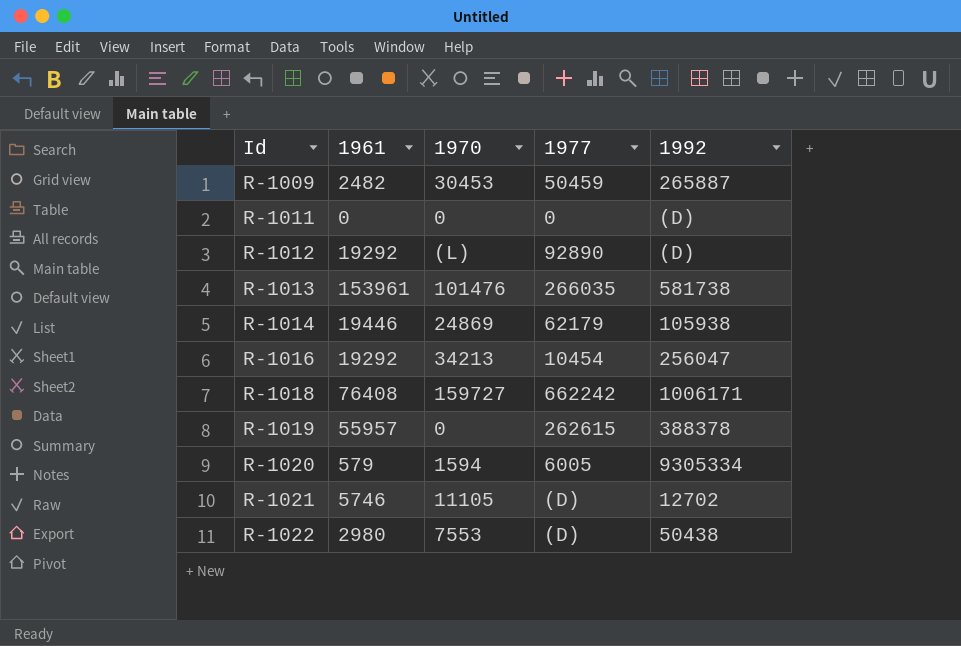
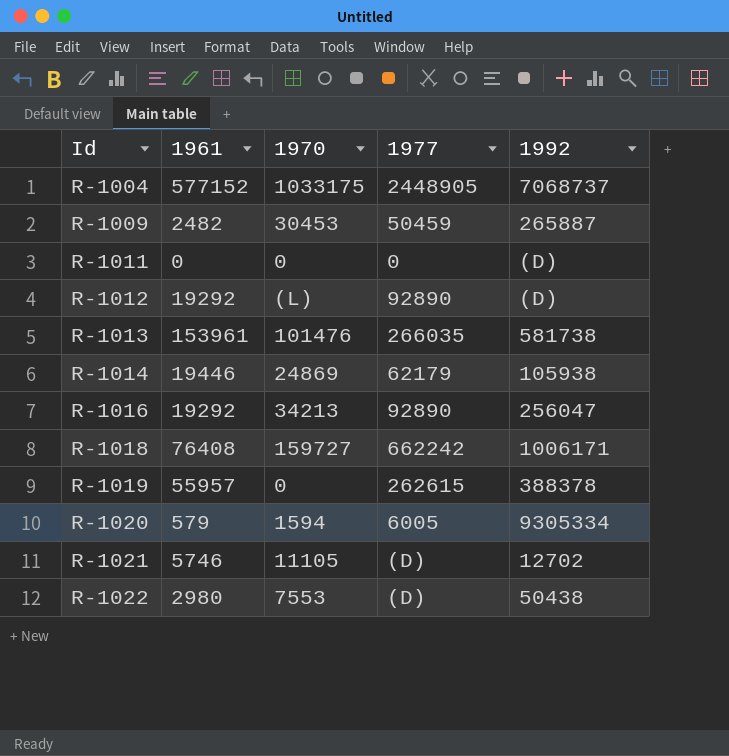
row R-1004: none -> 577152 | 1033175 | 2448905 | 7068737
R-1016 | 1977: 10454 -> 92890

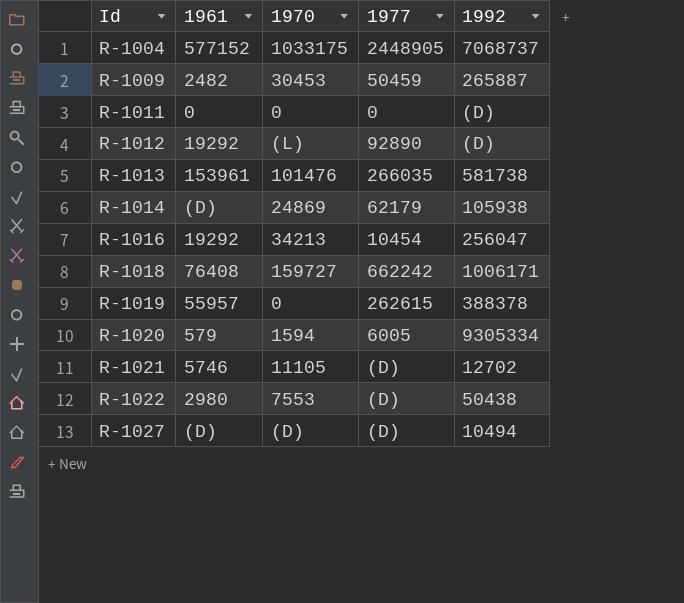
R-1014 | 1961: 19446 -> (D)
R-1016 | 1977: 92890 -> 10454
row R-1027: none -> (D) | (D) | (D) | 10494

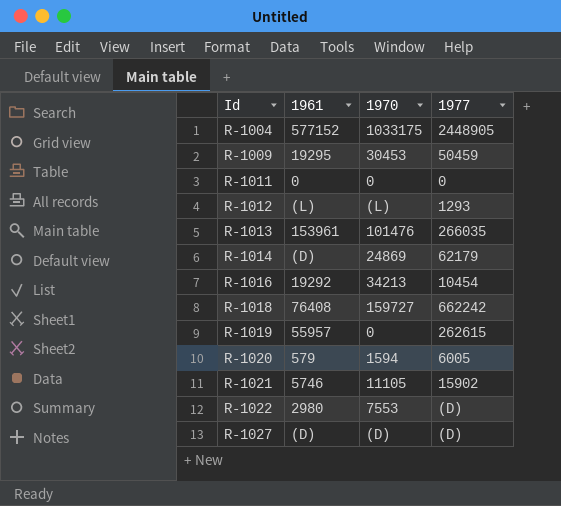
column 1992 | position: 5 -> none
R-1009 | 1961: 2482 -> 19295
R-1012 | 1961: 19292 -> (L)
R-1012 | 1977: 92890 -> 1293
R-1021 | 1977: (D) -> 15902

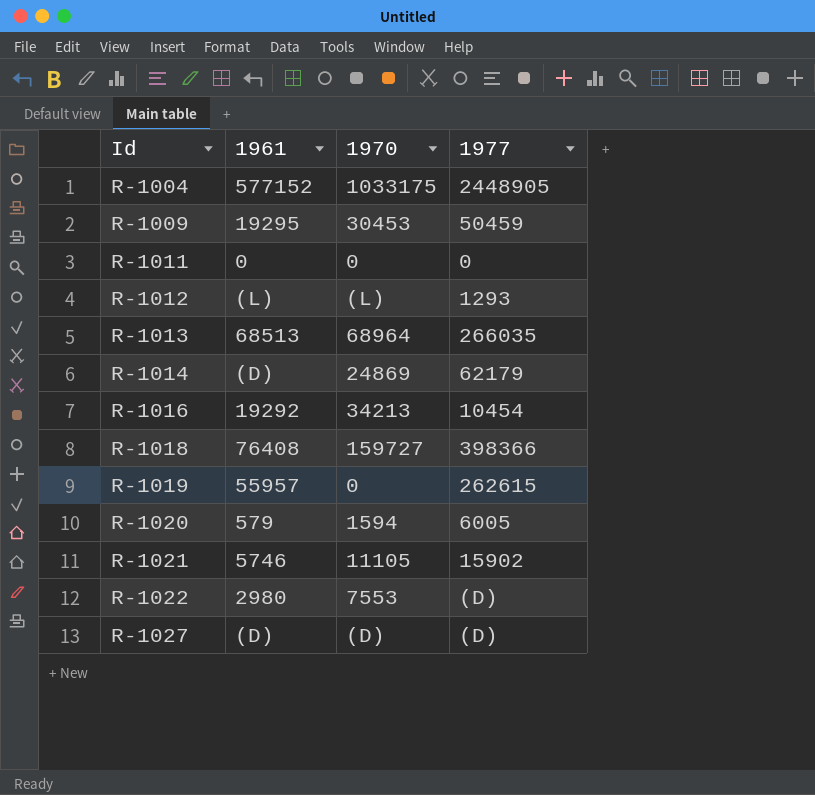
R-1013 | 1961: 153961 -> 68513
R-1013 | 1970: 101476 -> 68964
R-1018 | 1977: 662242 -> 398366

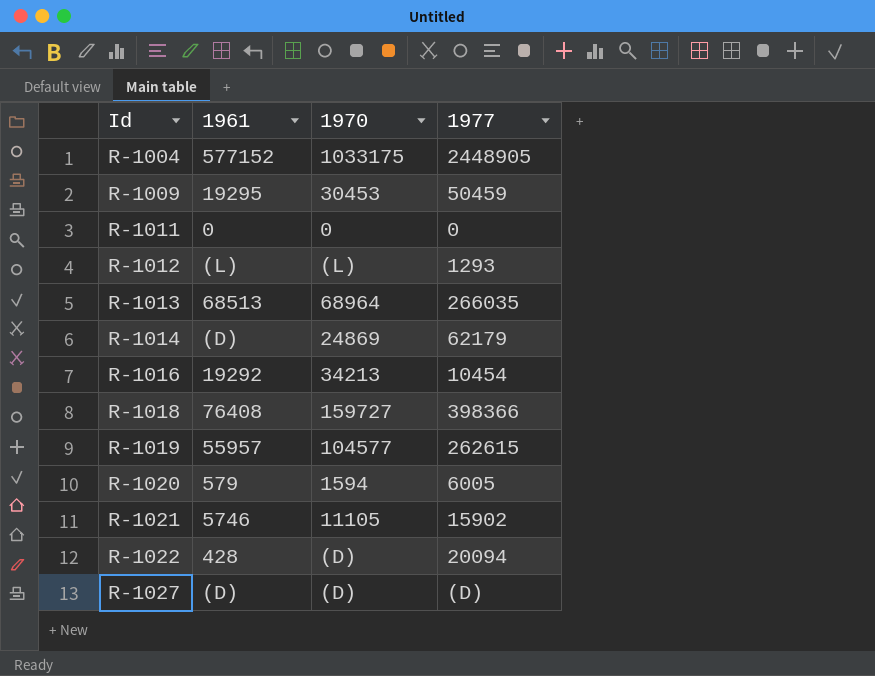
R-1019 | 1970: 0 -> 104577
R-1022 | 1961: 2980 -> 428
R-1022 | 1970: 7553 -> (D)
R-1022 | 1977: (D) -> 20094

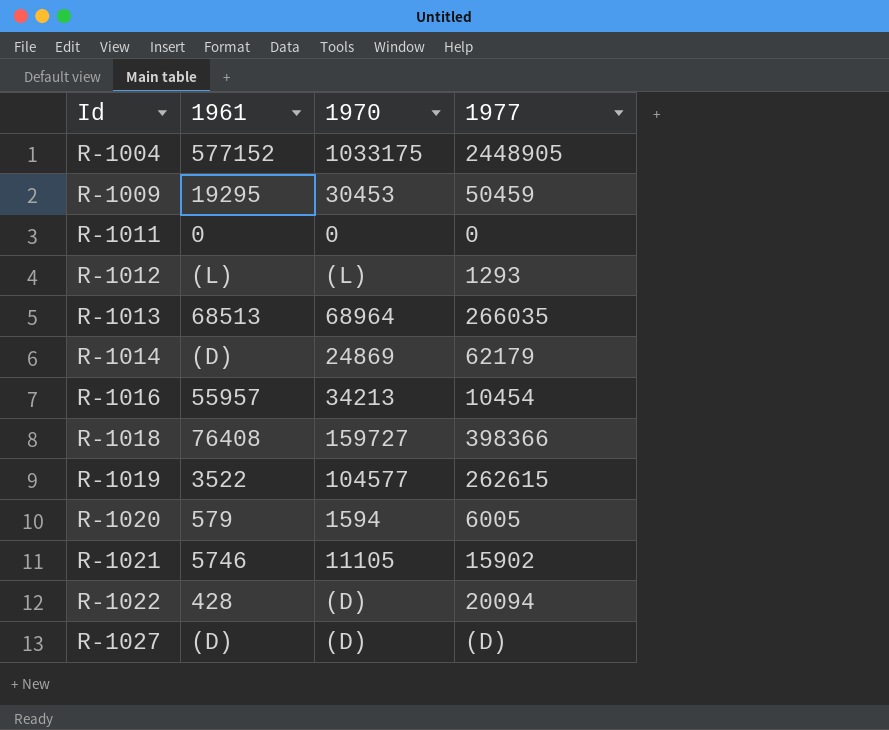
R-1016 | 1961: 19292 -> 55957
R-1019 | 1961: 55957 -> 3522

